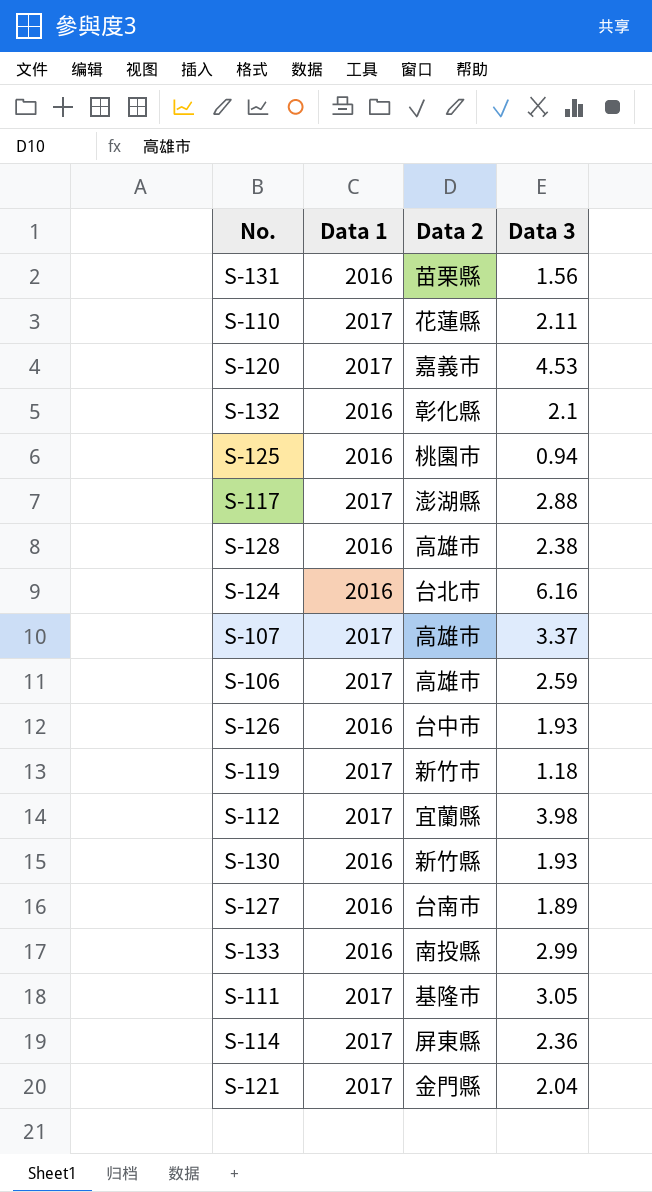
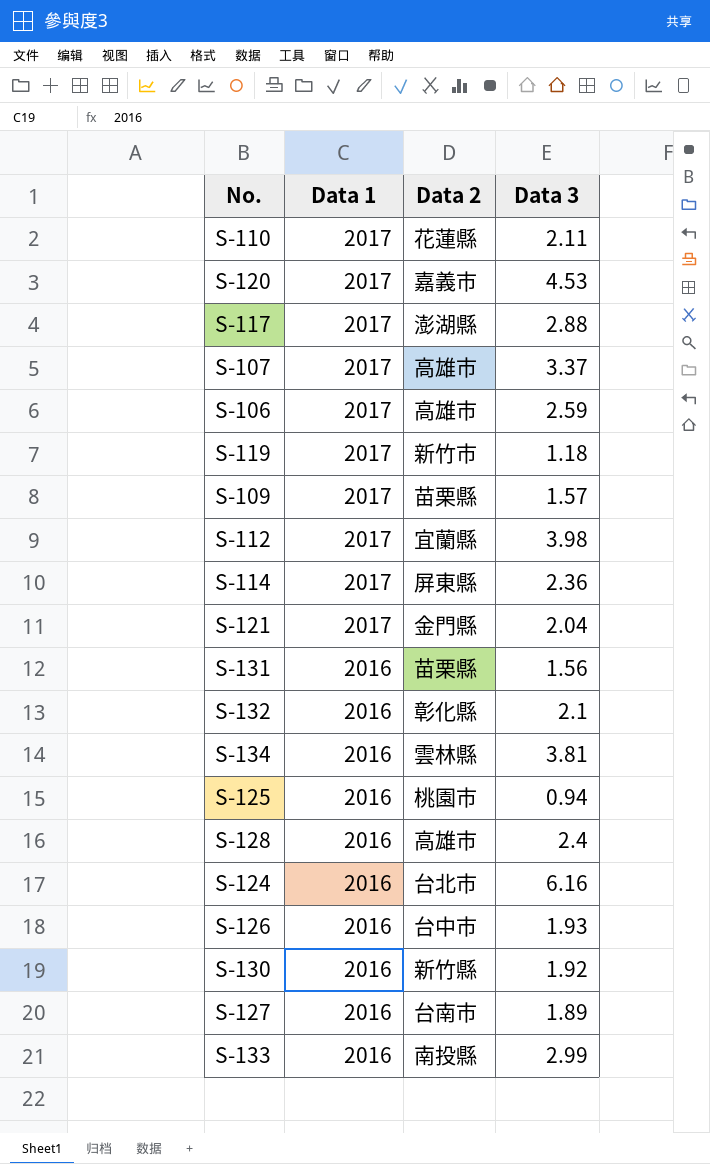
row order: none -> Data 1 descending
row S-111: 2017 | 基隆市 | 3.05 -> none
row S-109: none -> 2017 | 苗栗縣 | 1.57
row S-134: none -> 2016 | 雲林縣 | 3.81
S-128 | Data 3: 2.38 -> 2.4
S-130 | Data 3: 1.93 -> 1.92

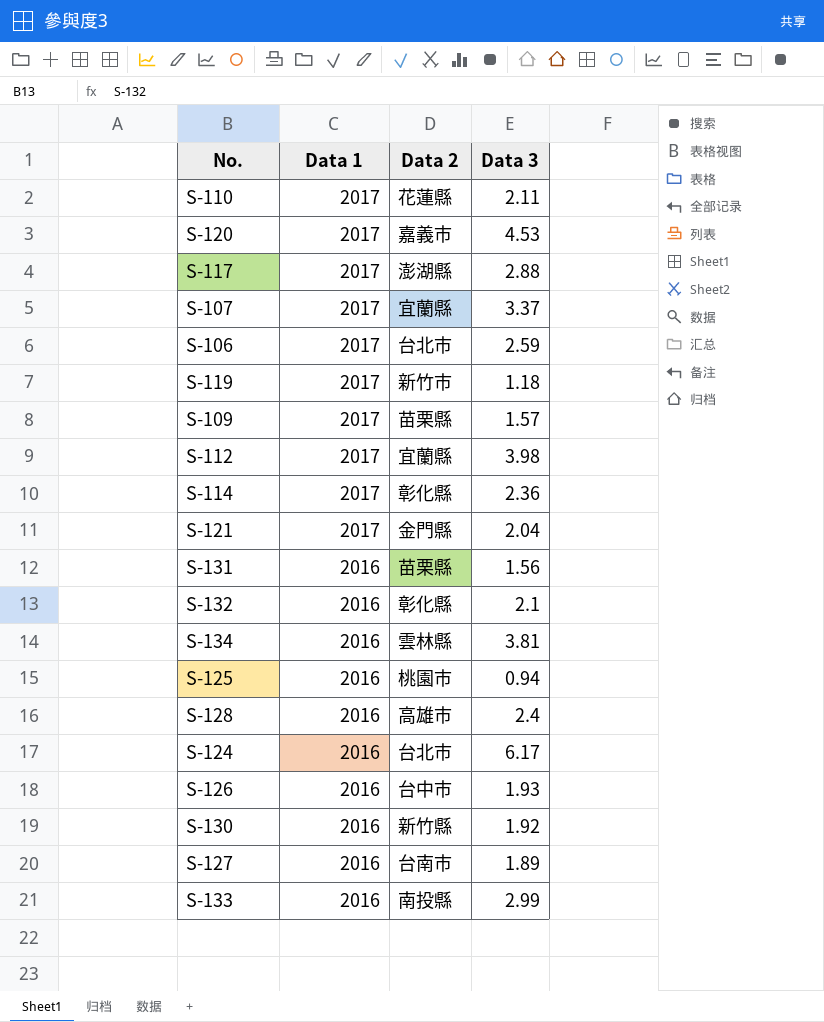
S-107 | Data 2: 高雄市 -> 宜蘭縣
S-106 | Data 2: 高雄市 -> 台北市
S-114 | Data 2: 屏東縣 -> 彰化縣
S-124 | Data 3: 6.16 -> 6.17

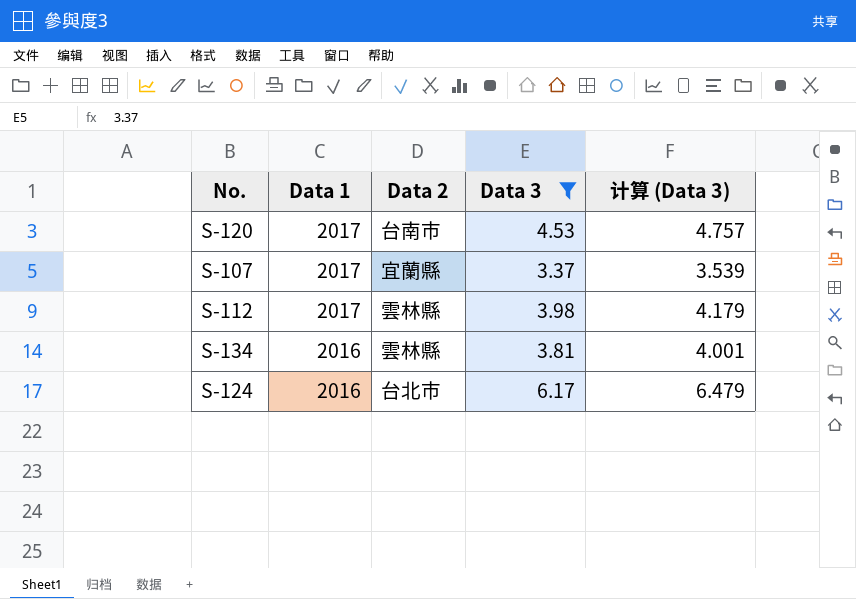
filter: none -> Data 3 >= 3.37
column 计算 (Data 3) | formula: none -> [Data 3] * 1.05
S-120 | Data 2: 嘉義市 -> 台南市
S-112 | Data 2: 宜蘭縣 -> 雲林縣

